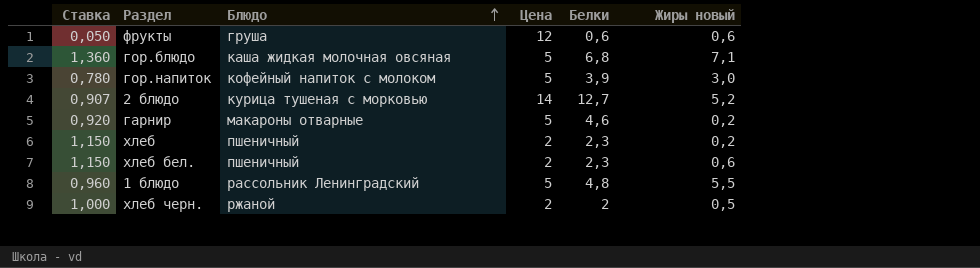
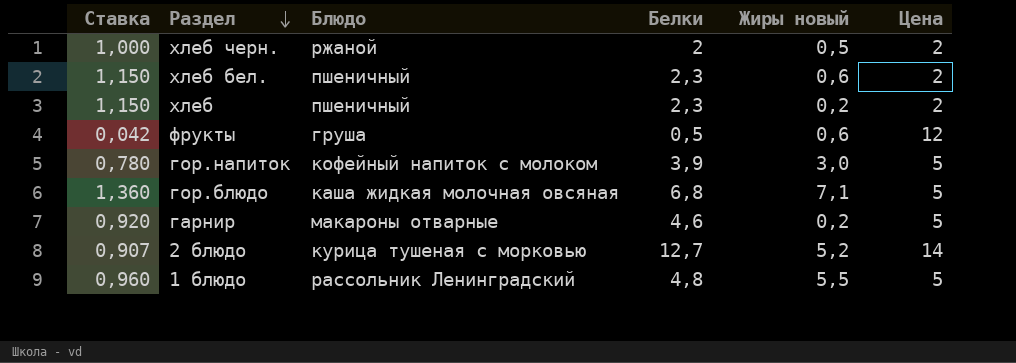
row order: Блюдо ascending -> Раздел descending
column Цена | position: 4 -> 6
фрукты | Ставка: 0,050 -> 0,042
фрукты | Белки: 0,6 -> 0,5

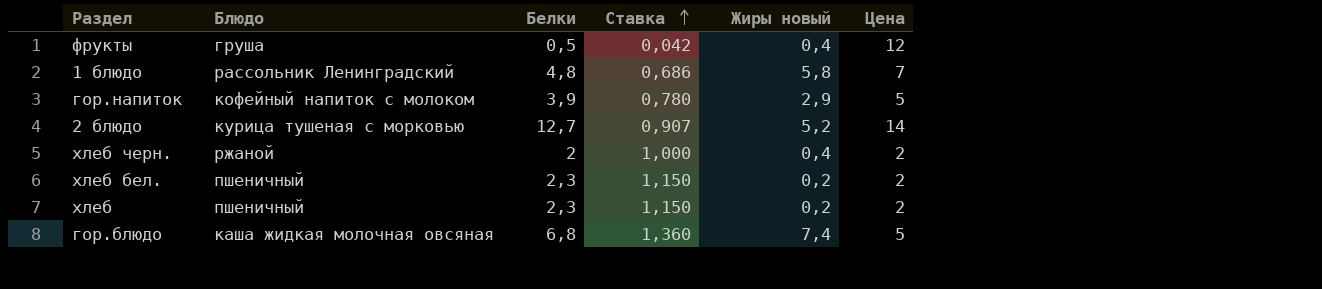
row order: Раздел descending -> Ставка ascending
column Ставка | position: 1 -> 4
row гарнир: 0,920 | макароны отварные | 4,6 | 0,2 | 5 -> none
фрукты | Жиры новый: 0,6 -> 0,4
1 блюдо | Ставка: 0,960 -> 0,686
1 блюдо | Жиры новый: 5,5 -> 5,8
1 блюдо | Цена: 5 -> 7
гор.напиток | Жиры новый: 3,0 -> 2,9
хлеб черн. | Жиры новый: 0,5 -> 0,4
хлеб бел. | Жиры новый: 0,6 -> 0,2
гор.блюдо | Жиры новый: 7,1 -> 7,4

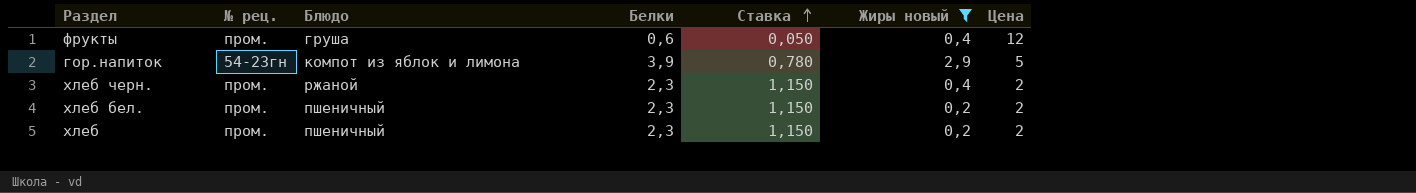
filter: none -> Жиры новый <= 2,9
column № рец. | position: none -> 2
фрукты | Белки: 0,5 -> 0,6
фрукты | Ставка: 0,042 -> 0,050
гор.напиток | Блюдо: кофейный напиток с молоком -> компот из яблок и лимона
хлеб черн. | Белки: 2 -> 2,3
хлеб черн. | Ставка: 1,000 -> 1,150

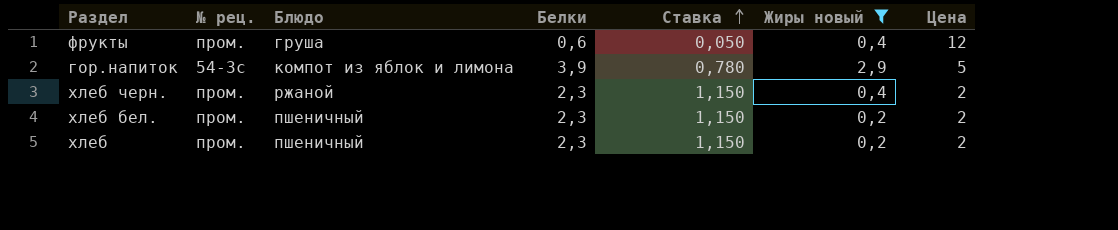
гор.напиток | № рец.: 54-23гн -> 54-3с

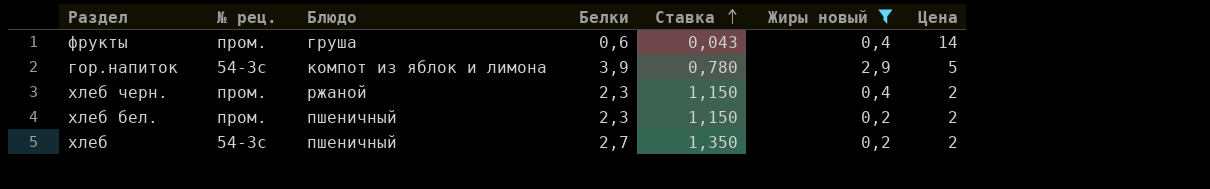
фрукты | Ставка: 0,050 -> 0,043
фрукты | Цена: 12 -> 14
хлеб | № рец.: пром. -> 54-3с
хлеб | Белки: 2,3 -> 2,7
хлеб | Ставка: 1,150 -> 1,350

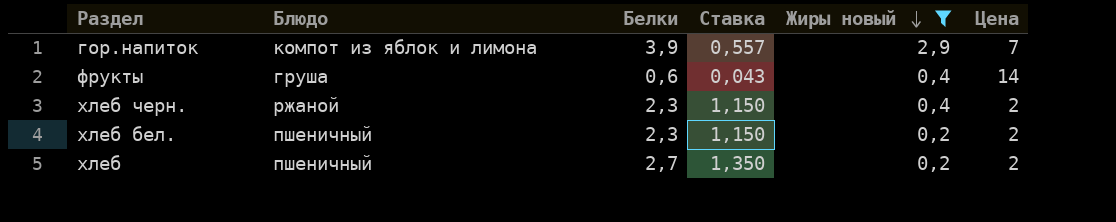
row order: Ставка ascending -> Жиры новый descending
column № рец. | position: 2 -> none
гор.напиток | Ставка: 0,780 -> 0,557
гор.напиток | Цена: 5 -> 7

